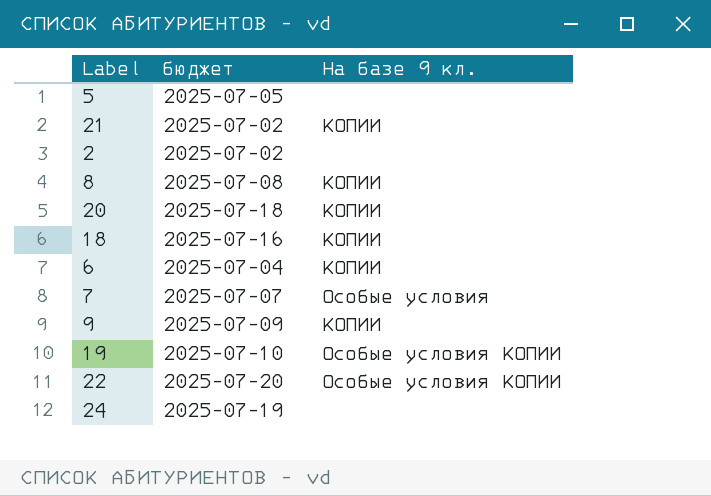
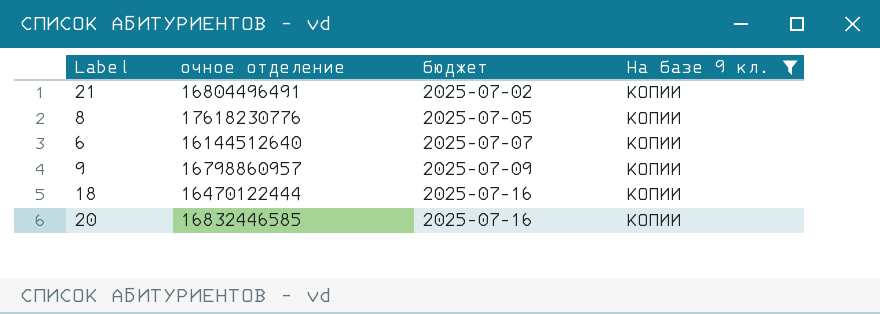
filter: none -> На базе 9 кл. = КОПИИ
row order: none -> бюджет ascending
column очное отделение | position: none -> 2
8 | бюджет: 2025-07-08 -> 2025-07-05
6 | бюджет: 2025-07-04 -> 2025-07-07
20 | бюджет: 2025-07-18 -> 2025-07-16

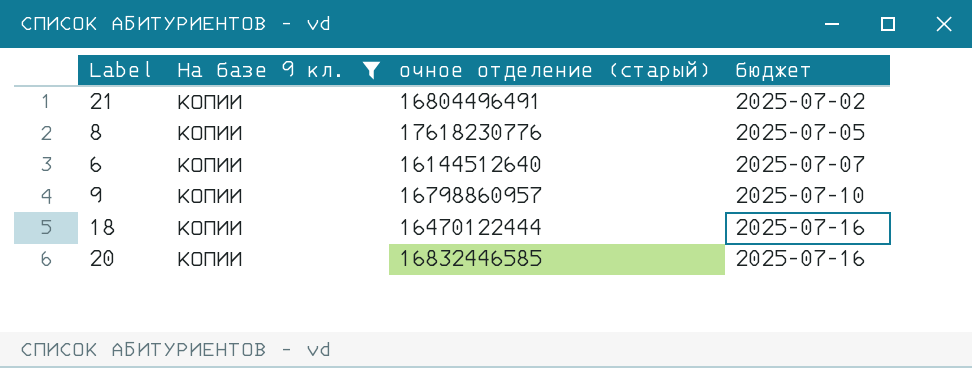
column На базе 9 кл. | position: 4 -> 2
column name: очное отделение -> очное отделение (старый)
9 | бюджет: 2025-07-09 -> 2025-07-10

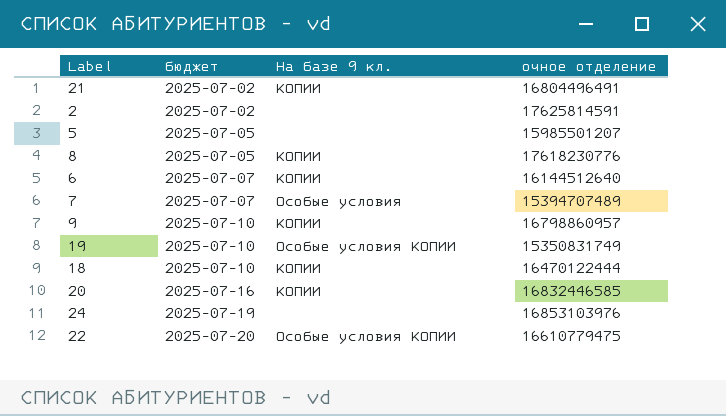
filter: На базе 9 кл. = КОПИИ -> none
column бюджет | position: 4 -> 2
column name: очное отделение (старый) -> очное отделение
18 | бюджет: 2025-07-16 -> 2025-07-10

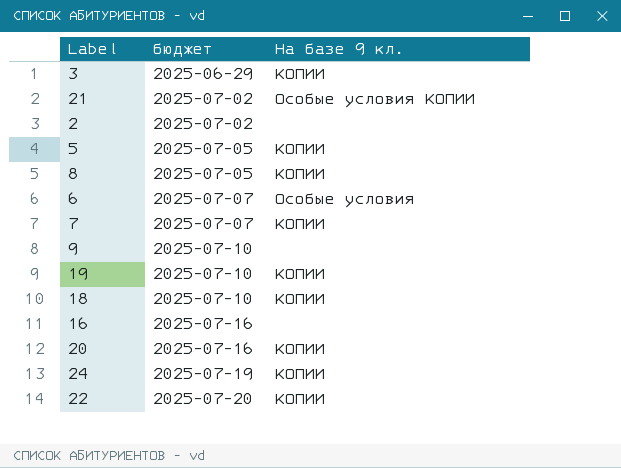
column очное отделение | position: 4 -> none
row 3: none -> 2025-06-29 | КОПИИ
21 | На базе 9 кл.: КОПИИ -> Особые условия КОПИИ
5 | На базе 9 кл.: none -> КОПИИ
6 | На базе 9 кл.: КОПИИ -> Особые условия
7 | На базе 9 кл.: Особые условия -> КОПИИ
9 | На базе 9 кл.: КОПИИ -> none
19 | На базе 9 кл.: Особые условия КОПИИ -> КОПИИ
row 16: none -> 2025-07-16 | none
24 | На базе 9 кл.: none -> КОПИИ
22 | На базе 9 кл.: Особые условия КОПИИ -> КОПИИ

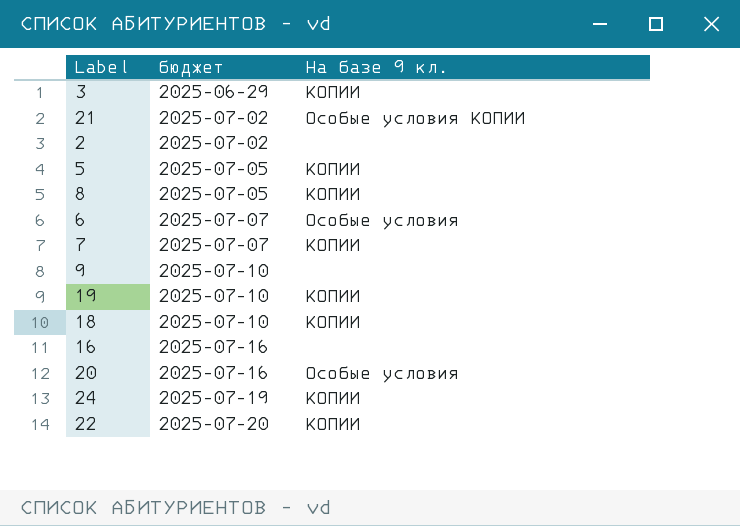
20 | На базе 9 кл.: КОПИИ -> Особые условия

